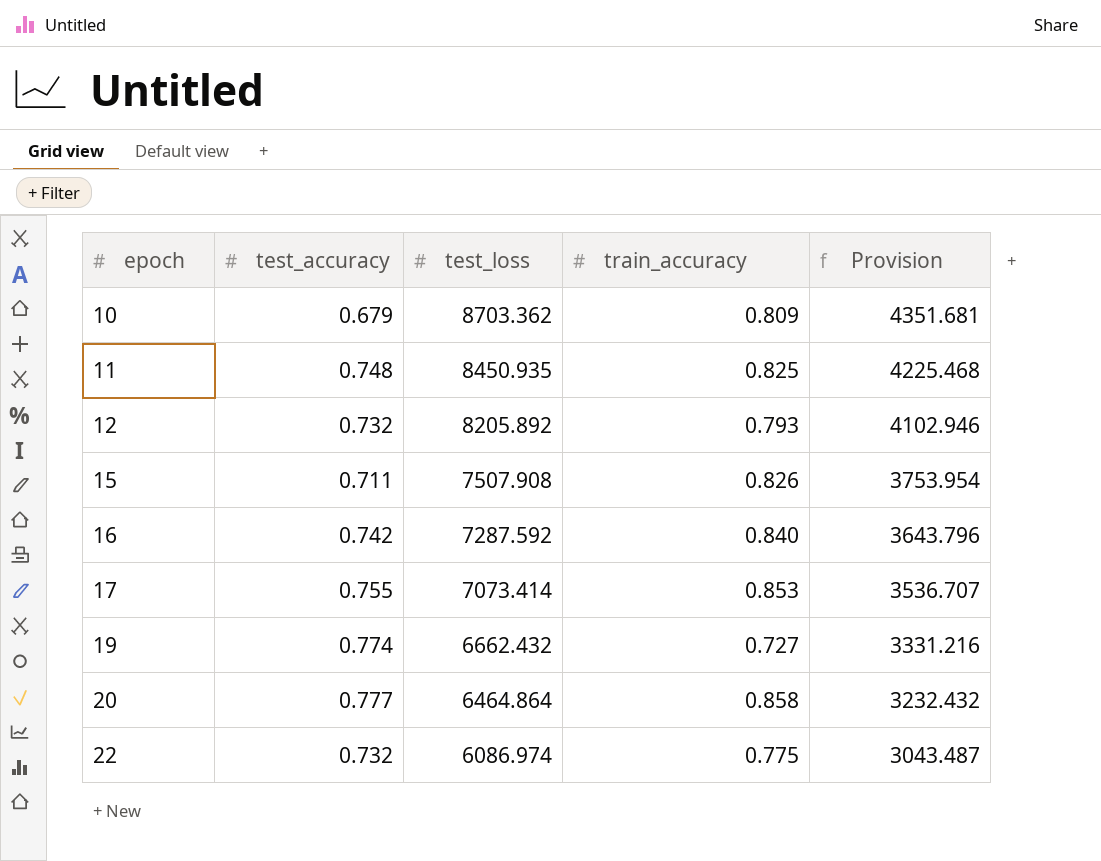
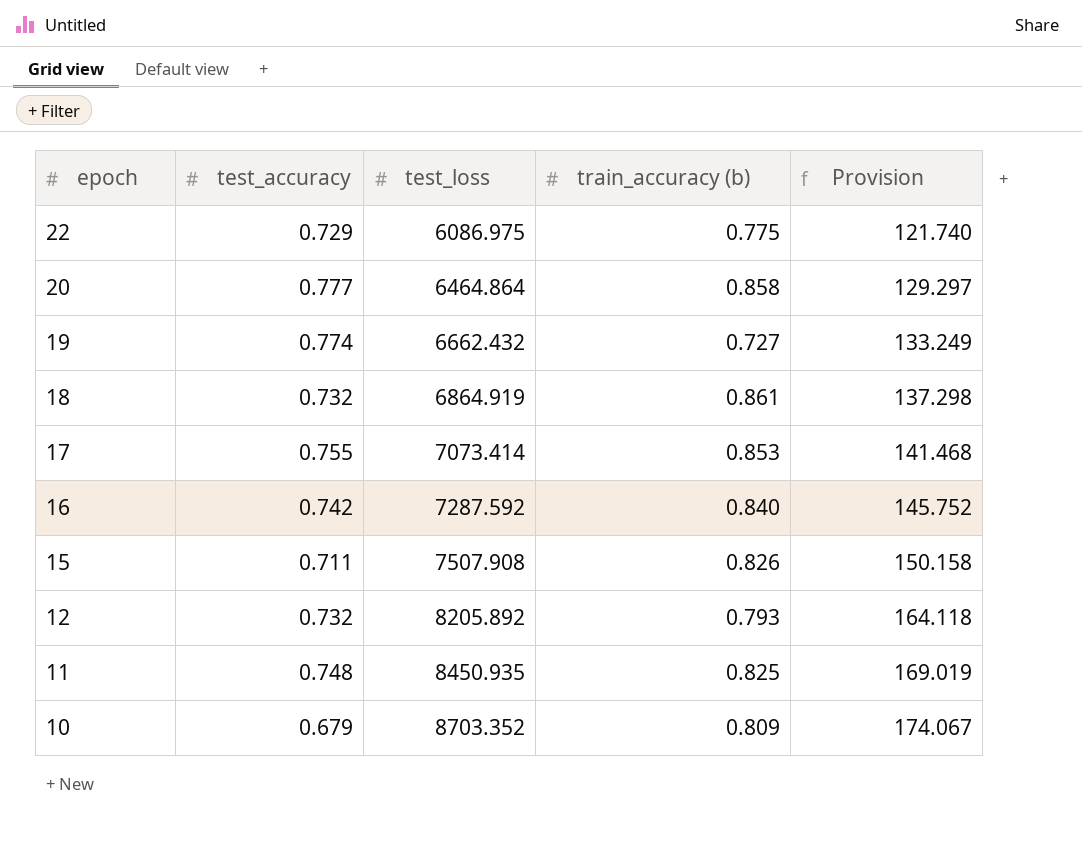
row order: epoch ascending -> epoch descending
column name: train_accuracy -> train_accuracy (b)
column Provision | formula: [test_loss] * 0.5 -> [test_loss] * 0.02
22 | test_accuracy: 0.732 -> 0.729
22 | test_loss: 6086.974 -> 6086.975
row 18: none -> 0.732 | 6864.919 | 0.861 | 137.298
10 | test_loss: 8703.362 -> 8703.352

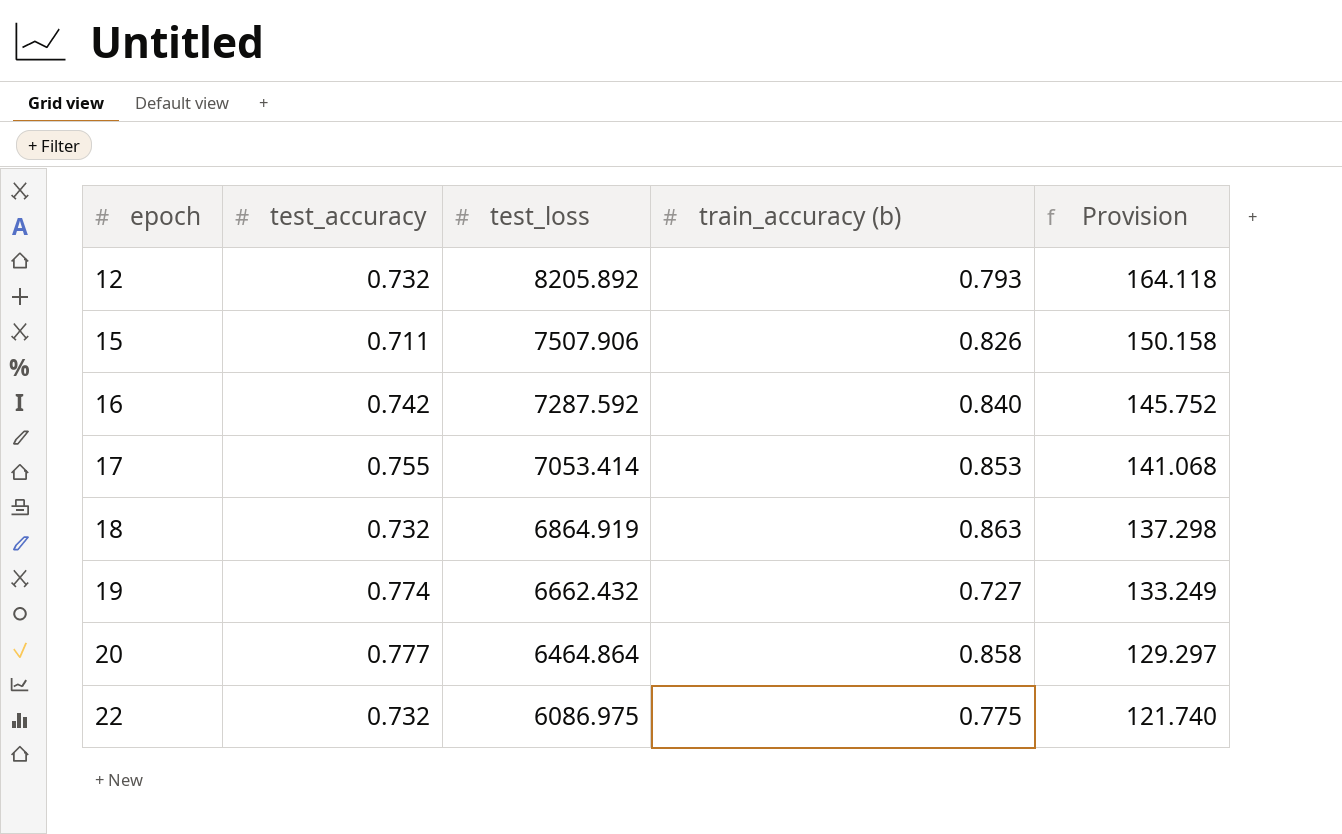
row order: epoch descending -> epoch ascending
row 11: 0.748 | 8450.935 | 0.825 | 169.019 -> none
row 10: 0.679 | 8703.352 | 0.809 | 174.067 -> none
15 | test_loss: 7507.908 -> 7507.906
17 | test_loss: 7073.414 -> 7053.414
17 | Provision: 141.468 -> 141.068
18 | train_accuracy (b): 0.861 -> 0.863
22 | test_accuracy: 0.729 -> 0.732

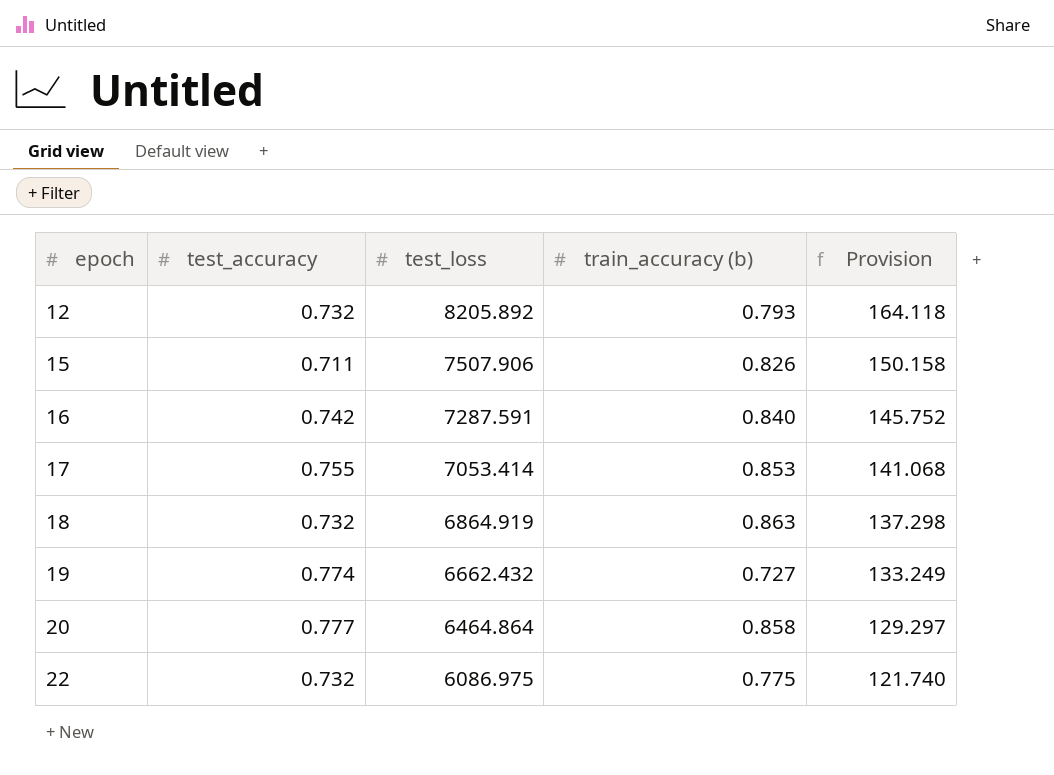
16 | test_loss: 7287.592 -> 7287.591

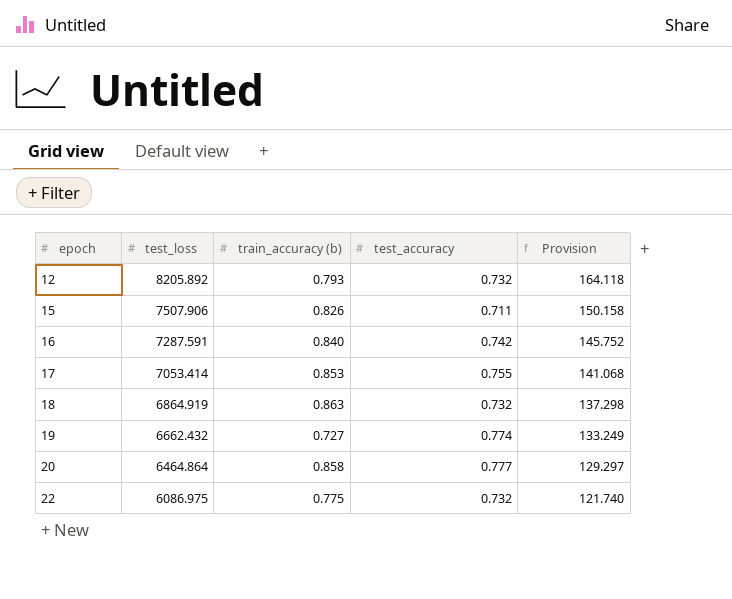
column test_accuracy | position: 2 -> 4

